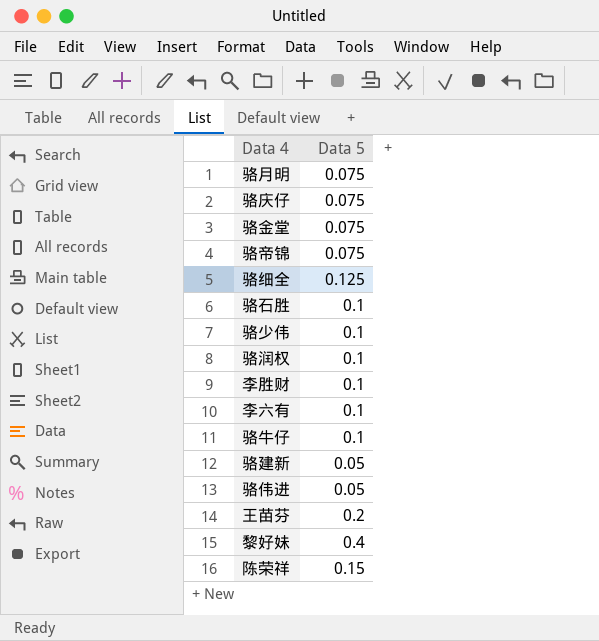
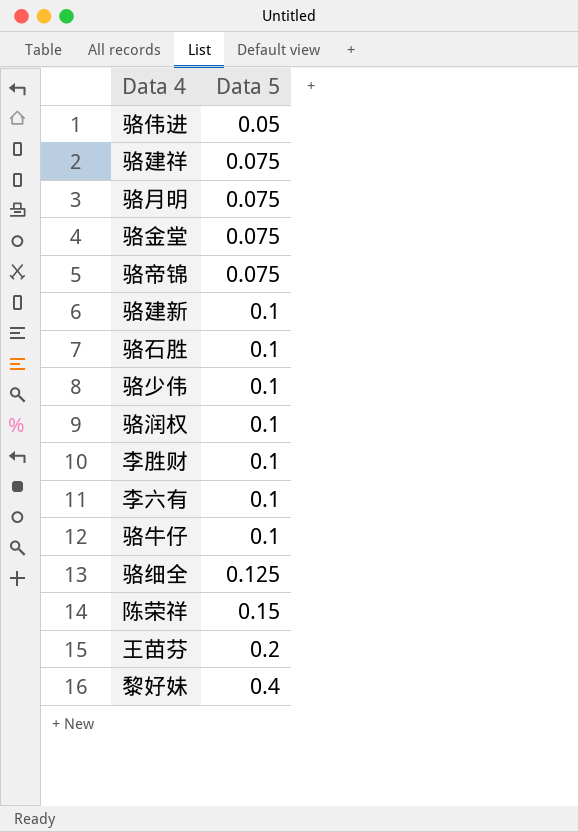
row order: none -> Data 5 ascending
row 骆庆仔: 0.075 -> none
row 骆建祥: none -> 0.075
骆建新 | Data 5: 0.05 -> 0.1

